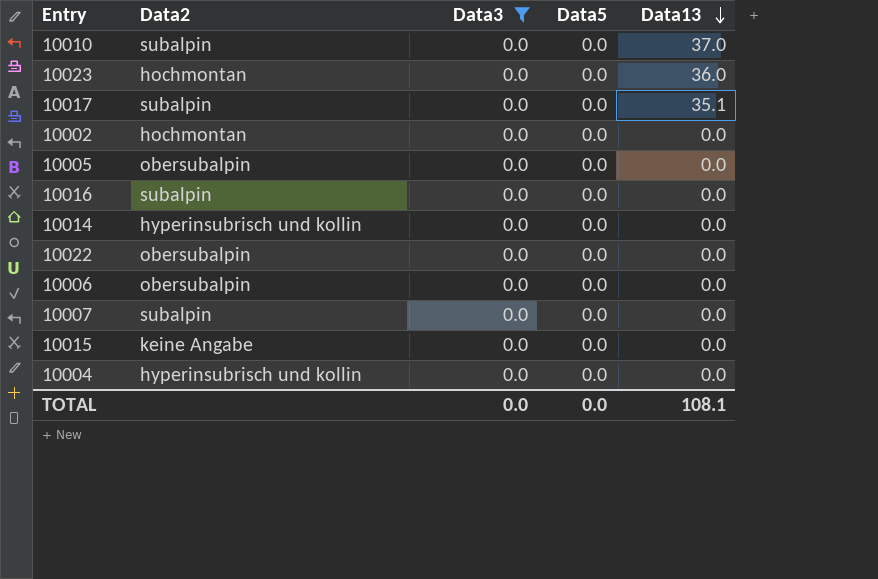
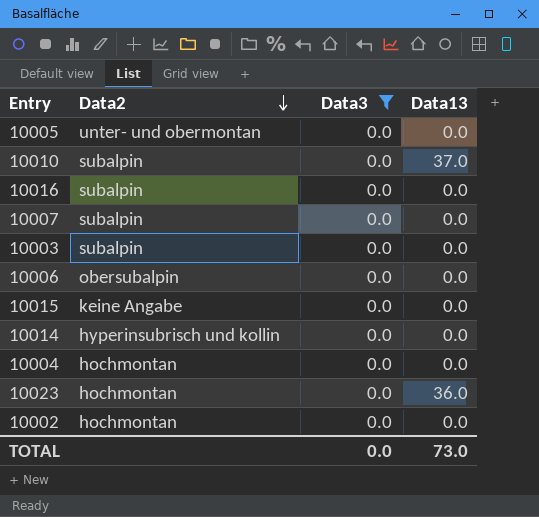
row order: Data13 descending -> Data2 descending
column Data5 | position: 4 -> none
row 10017: subalpin | 0.0 | 0.0 | 35.1 -> none
row 10022: obersubalpin | 0.0 | 0.0 | 0.0 -> none
10005 | Data2: obersubalpin -> unter- und obermontan
row 10003: none -> subalpin | 0.0 | 0.0
10004 | Data2: hyperinsubrisch und kollin -> hochmontan
TOTAL | Data13: 108.1 -> 73.0

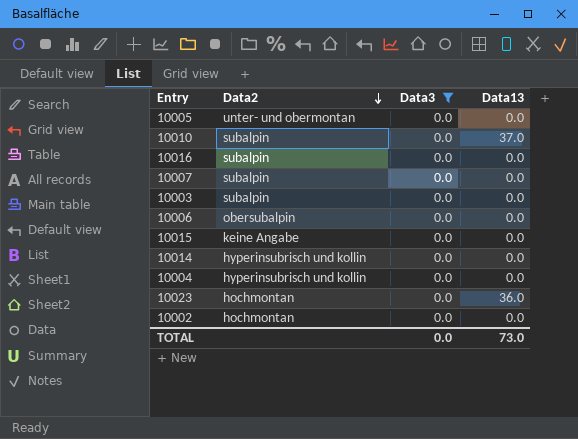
10004 | Data2: hochmontan -> hyperinsubrisch und kollin

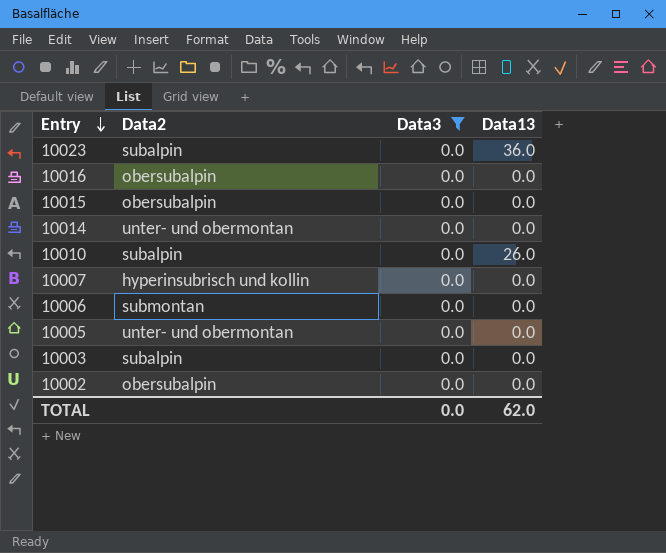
row order: Data2 descending -> Entry descending
row 10004: hyperinsubrisch und kollin | 0.0 | 0.0 -> none
10023 | Data2: hochmontan -> subalpin
10016 | Data2: subalpin -> obersubalpin
10015 | Data2: keine Angabe -> obersubalpin
10014 | Data2: hyperinsubrisch und kollin -> unter- und obermontan
10010 | Data13: 37.0 -> 26.0
10007 | Data2: subalpin -> hyperinsubrisch und kollin
10006 | Data2: obersubalpin -> submontan
10002 | Data2: hochmontan -> obersubalpin
TOTAL | Data13: 73.0 -> 62.0

